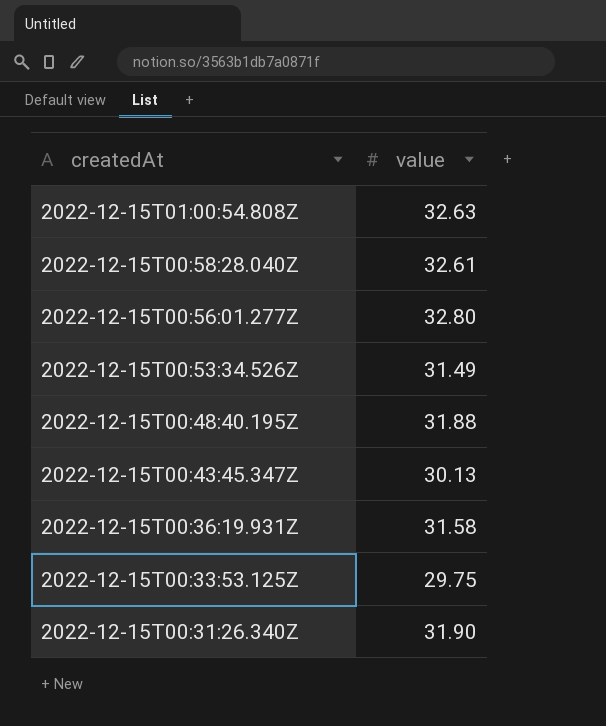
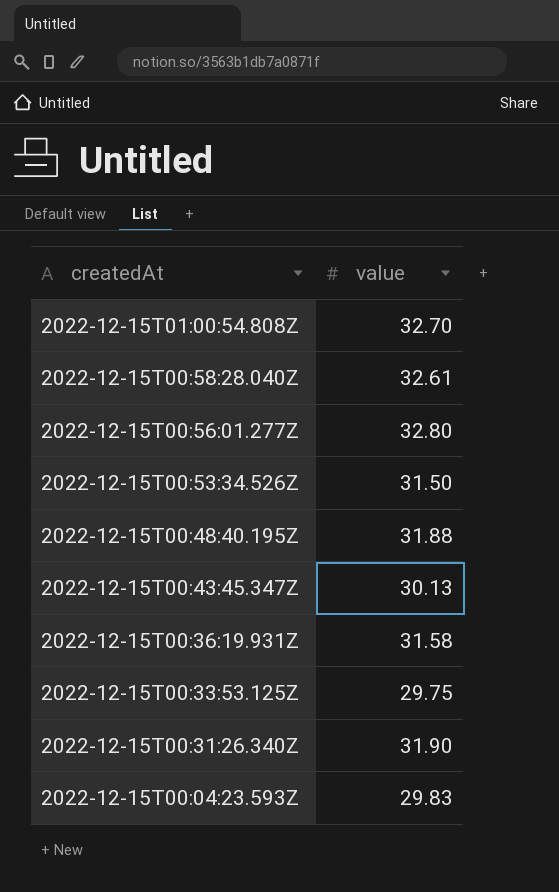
2022-12-15T01:00:54.808Z | value: 32.63 -> 32.70
2022-12-15T00:53:34.526Z | value: 31.49 -> 31.50
row 2022-12-15T00:04:23.593Z: none -> 29.83

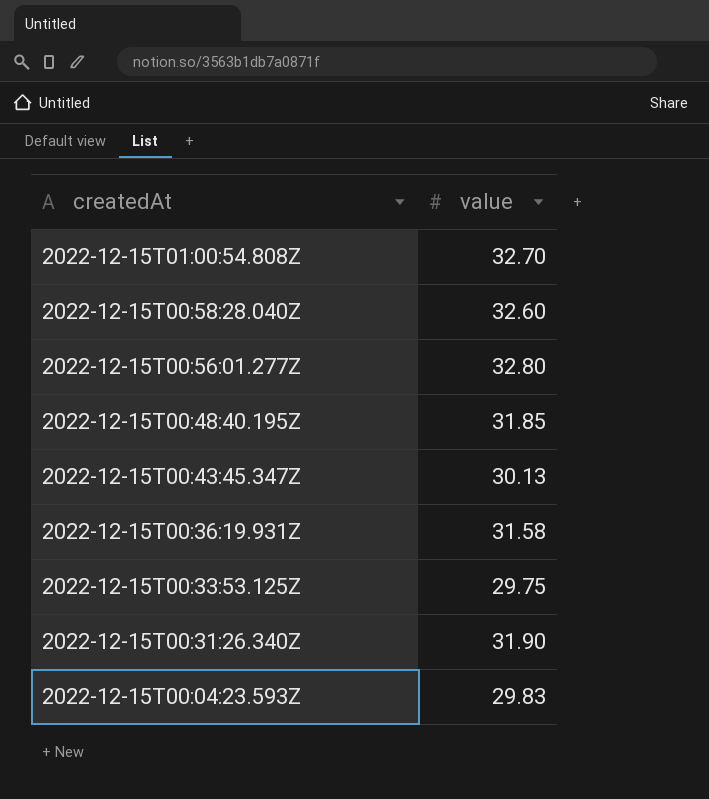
row 2022-12-15T00:53:34.526Z: 31.50 -> none
2022-12-15T00:58:28.040Z | value: 32.61 -> 32.60
2022-12-15T00:48:40.195Z | value: 31.88 -> 31.85

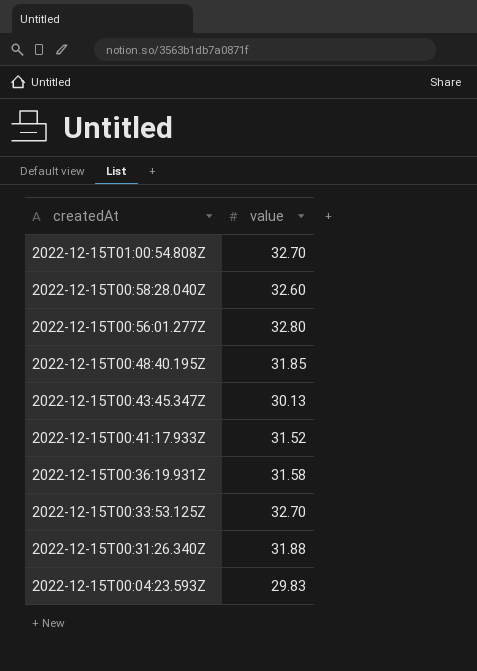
row 2022-12-15T00:41:17.933Z: none -> 31.52
2022-12-15T00:33:53.125Z | value: 29.75 -> 32.70
2022-12-15T00:31:26.340Z | value: 31.90 -> 31.88

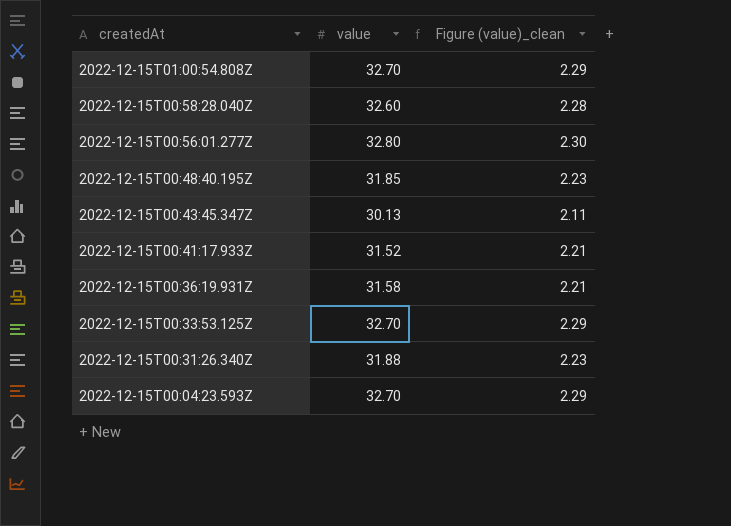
column Figure (value)_clean | formula: none -> [value] * 0.07
2022-12-15T00:04:23.593Z | value: 29.83 -> 32.70

